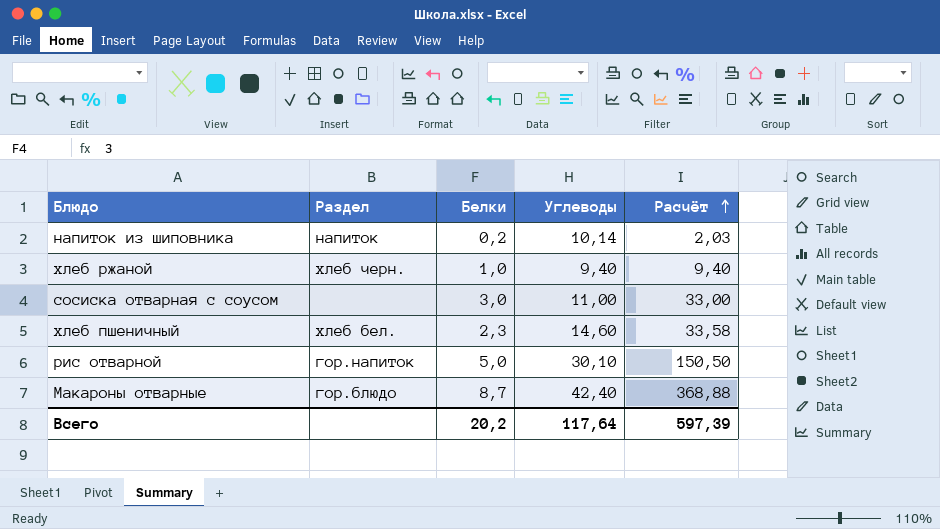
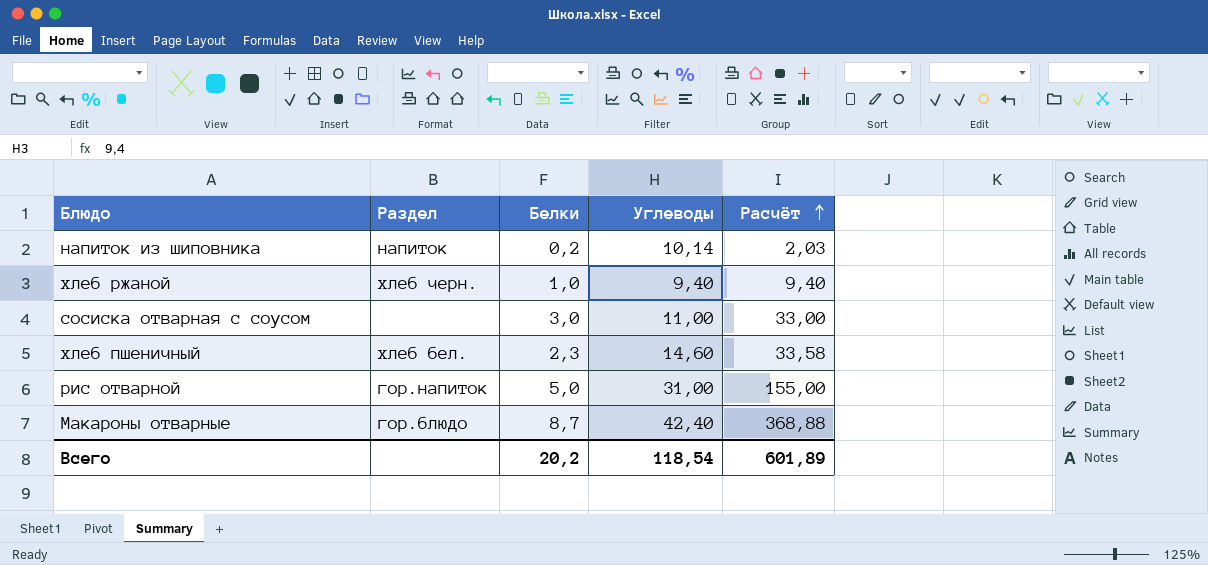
рис отварной | Углеводы: 30,10 -> 31,00
рис отварной | Расчёт: 150,50 -> 155,00
Всего | Углеводы: 117,64 -> 118,54
Всего | Расчёт: 597,39 -> 601,89

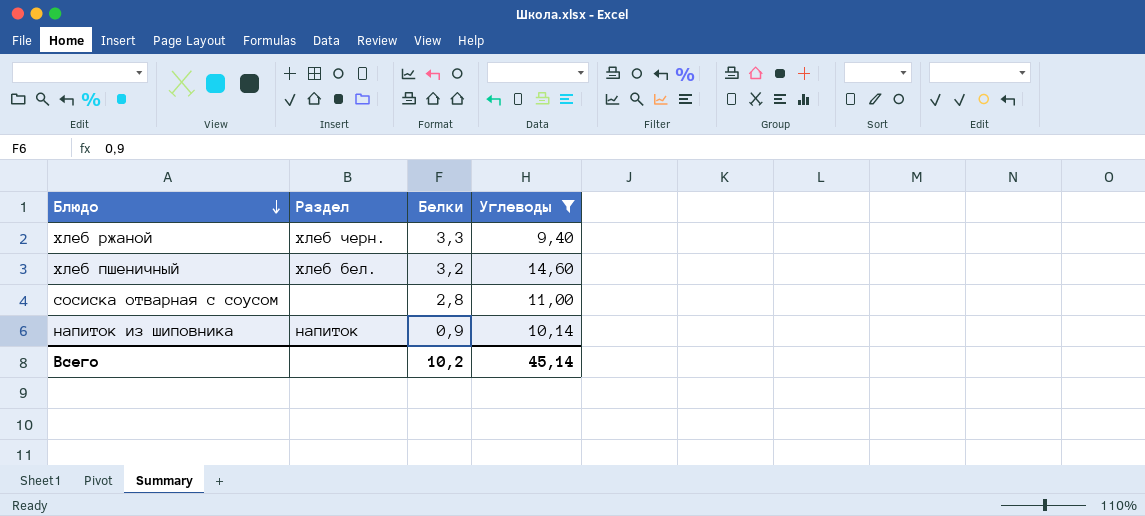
filter: none -> Углеводы <= 14,60
row order: Расчёт ascending -> Блюдо descending
column Расчёт | formula: [Белки] * [Углеводы] -> none
хлеб ржаной | Белки: 1,0 -> 3,3
хлеб пшеничный | Белки: 2,3 -> 3,2
сосиска отварная с соусом | Белки: 3,0 -> 2,8
напиток из шиповника | Белки: 0,2 -> 0,9
Всего | Белки: 20,2 -> 10,2
Всего | Углеводы: 118,54 -> 45,14

